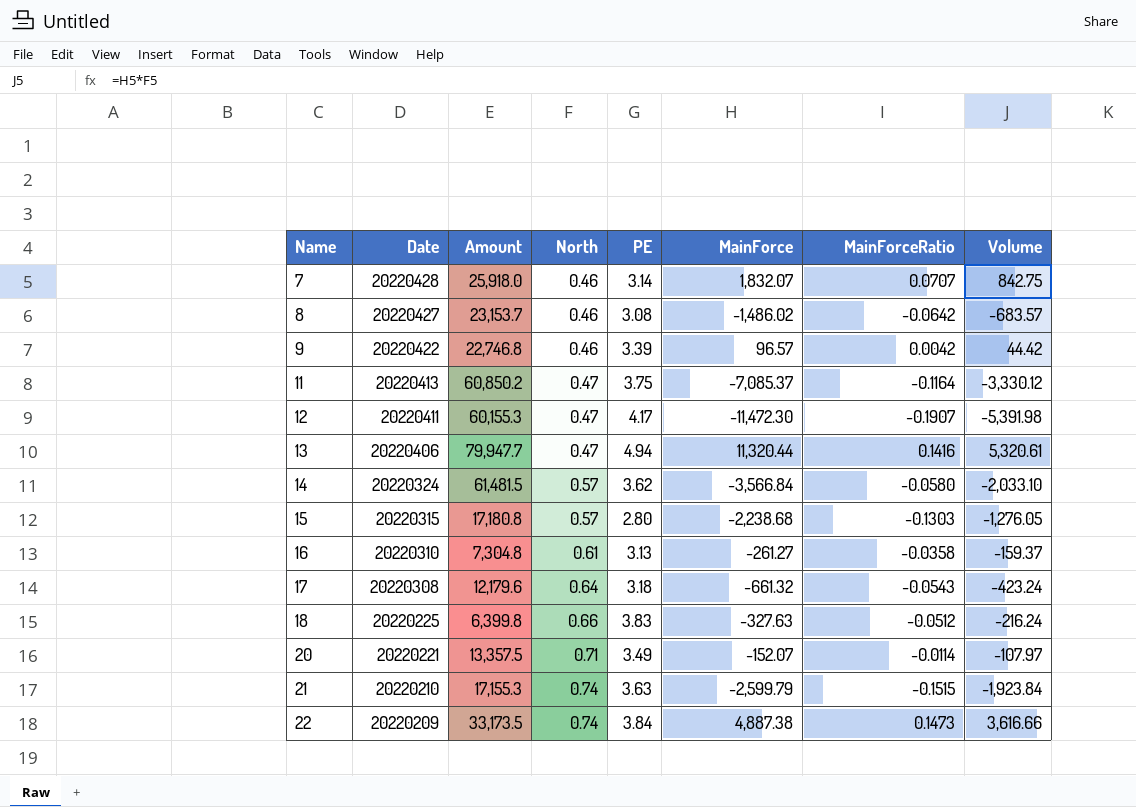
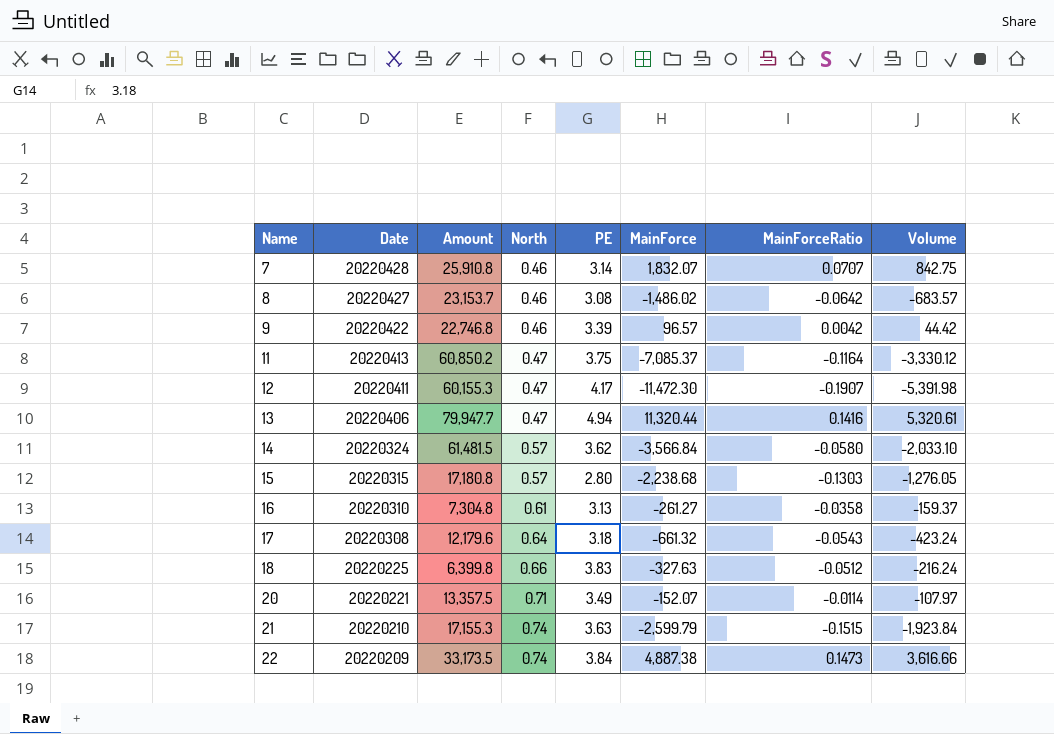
7 | Amount: 25,918.0 -> 25,910.8

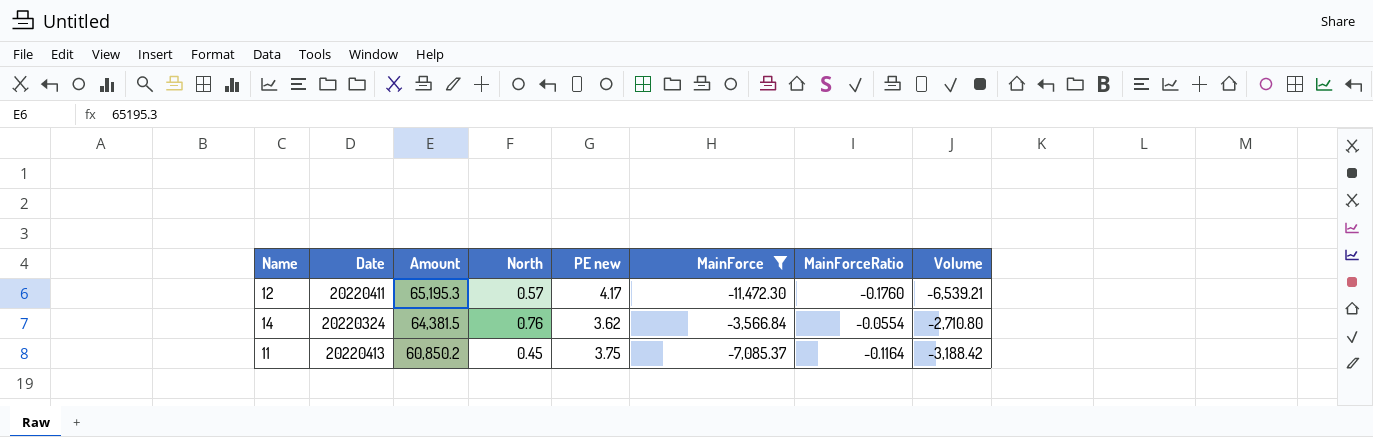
filter: none -> MainForce <= -3,566.84
row order: Name ascending -> Amount descending
column name: PE -> PE new
12 | Amount: 60,155.3 -> 65,195.3
12 | North: 0.47 -> 0.57
12 | MainForceRatio: -0.1907 -> -0.1760
12 | Volume: -5,391.98 -> -6,539.21
14 | Amount: 61,481.5 -> 64,381.5
14 | North: 0.57 -> 0.76
14 | MainForceRatio: -0.0580 -> -0.0554
14 | Volume: -2,033.10 -> -2,710.80
11 | North: 0.47 -> 0.45
11 | Volume: -3,330.12 -> -3,188.42

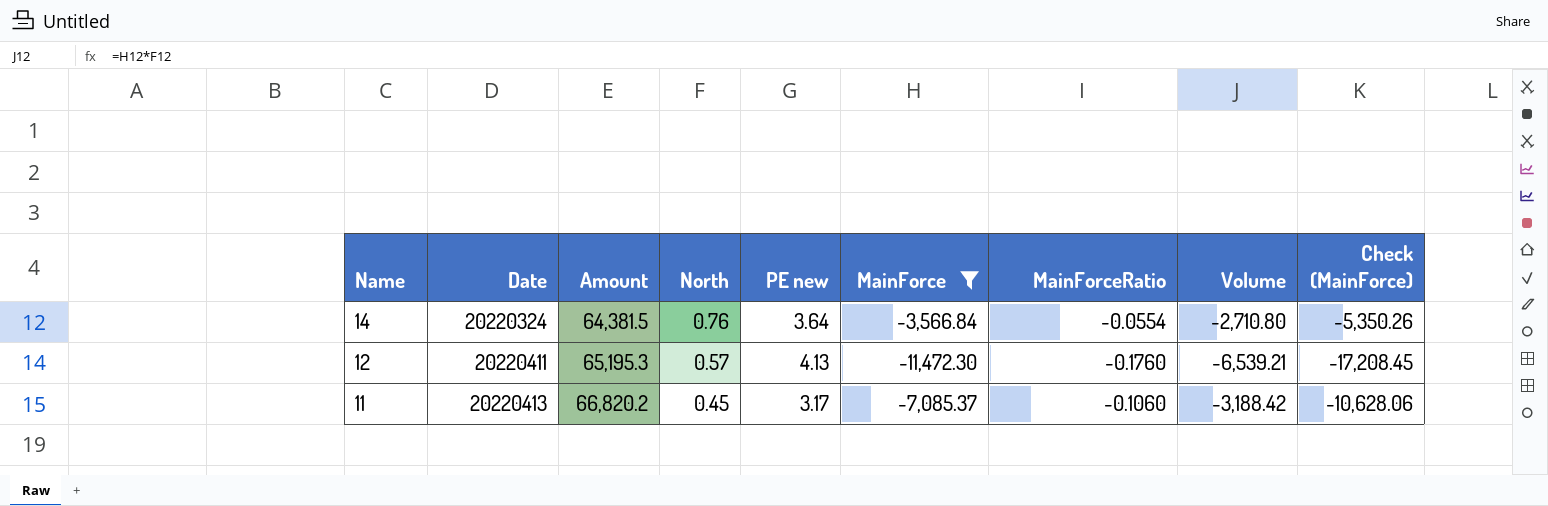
row order: Amount descending -> Name descending
column Check (MainForce) | formula: none -> [MainForce] * 1.5
14 | PE new: 3.62 -> 3.64
12 | PE new: 4.17 -> 4.13
11 | Amount: 60,850.2 -> 66,820.2
11 | PE new: 3.75 -> 3.17
11 | MainForceRatio: -0.1164 -> -0.1060

